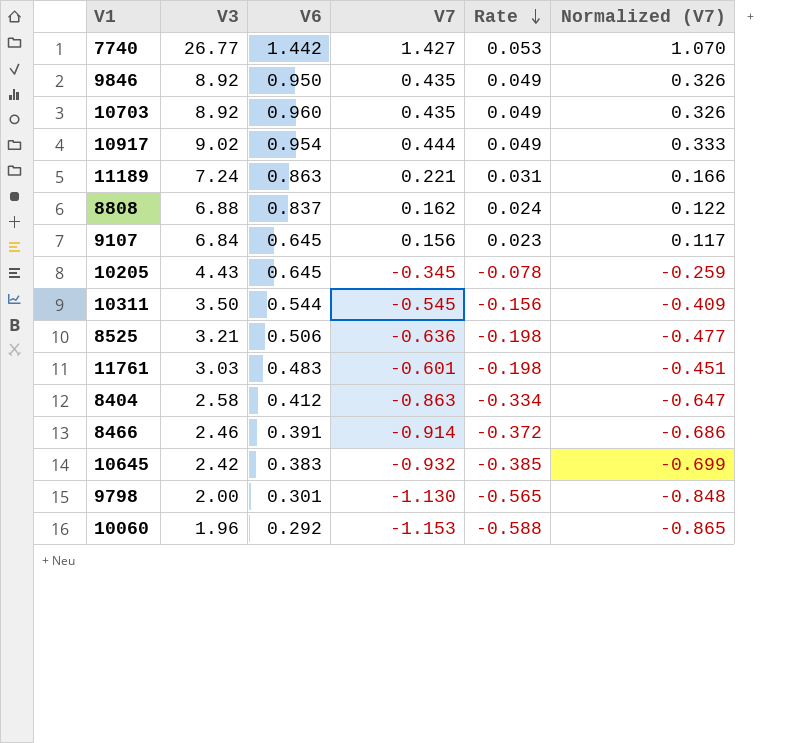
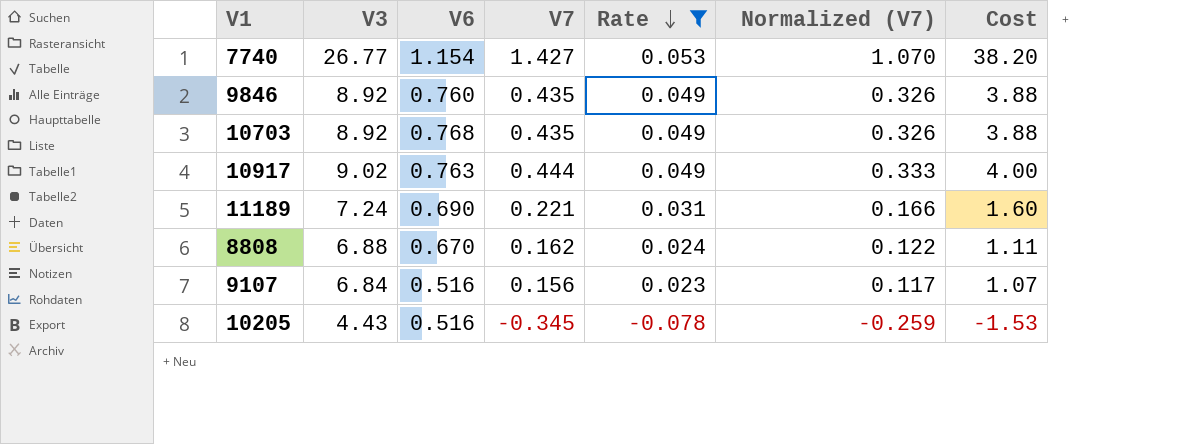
filter: none -> Rate >= -0.078
column Cost | formula: none -> [V3] * [V7]
7740 | V6: 1.442 -> 1.154
9846 | V6: 0.950 -> 0.760
10703 | V6: 0.960 -> 0.768
10917 | V6: 0.954 -> 0.763
11189 | V6: 0.863 -> 0.690
8808 | V6: 0.837 -> 0.670
9107 | V6: 0.645 -> 0.516
10205 | V6: 0.645 -> 0.516

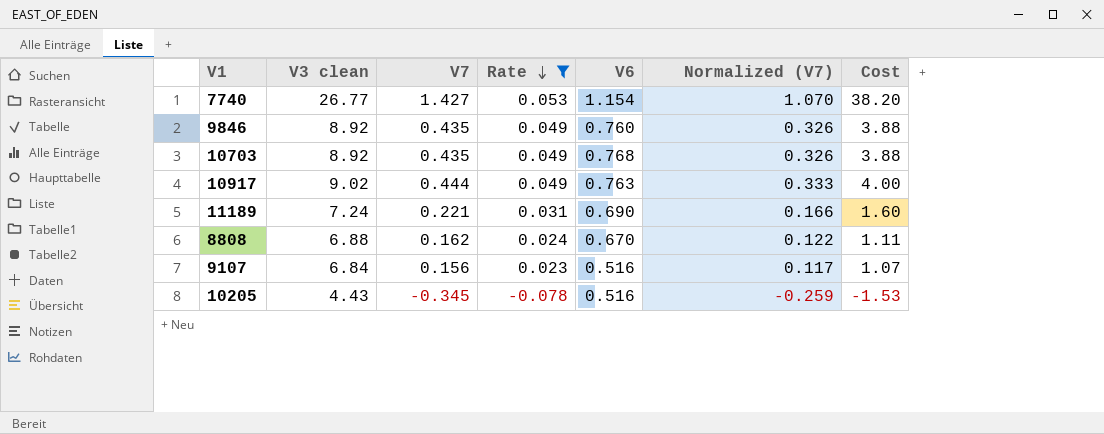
column name: V3 -> V3 clean
column V6 | position: 3 -> 5

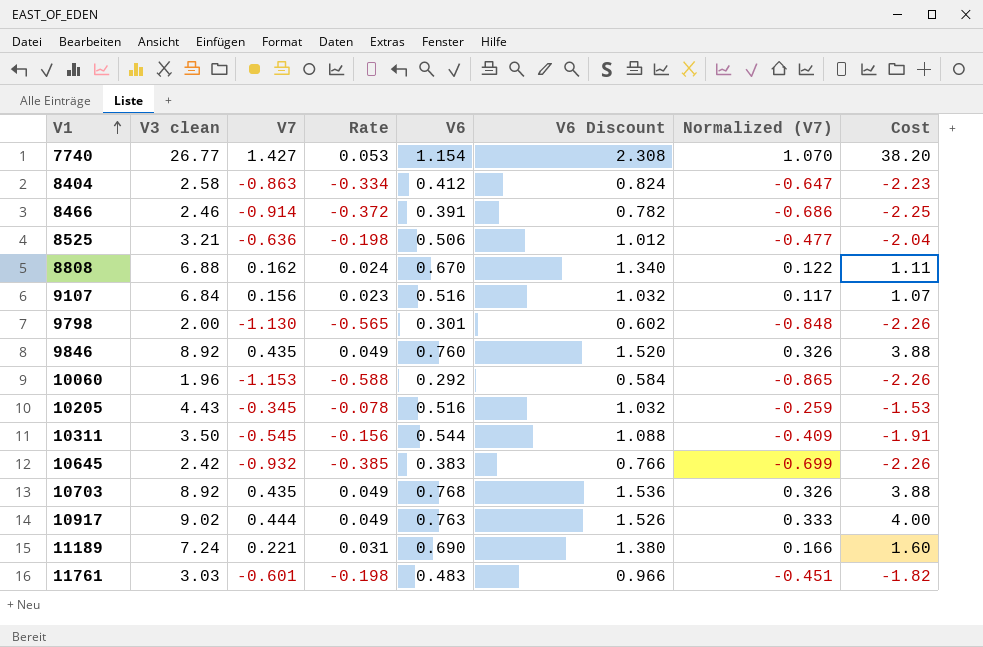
filter: Rate >= -0.078 -> none
row order: Rate descending -> V1 ascending
column V6 Discount | formula: none -> [V6] * 2

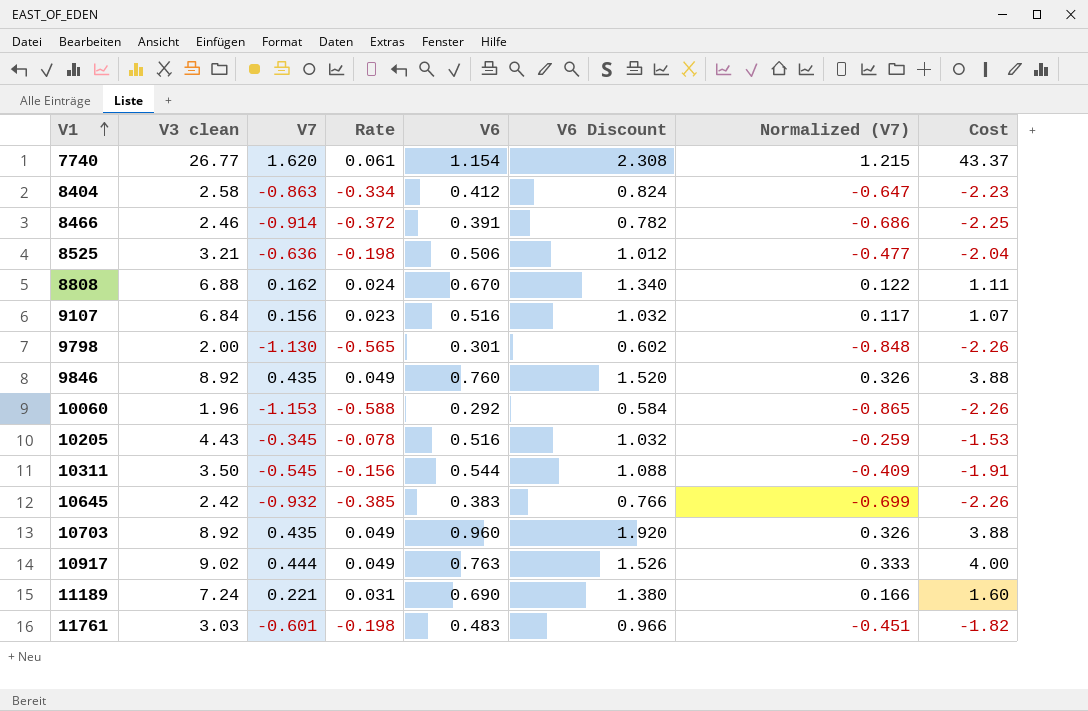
7740 | V7: 1.427 -> 1.620
7740 | Rate: 0.053 -> 0.061
7740 | Normalized (V7): 1.070 -> 1.215
7740 | Cost: 38.20 -> 43.37
10703 | V6: 0.768 -> 0.960
10703 | V6 Discount: 1.536 -> 1.920

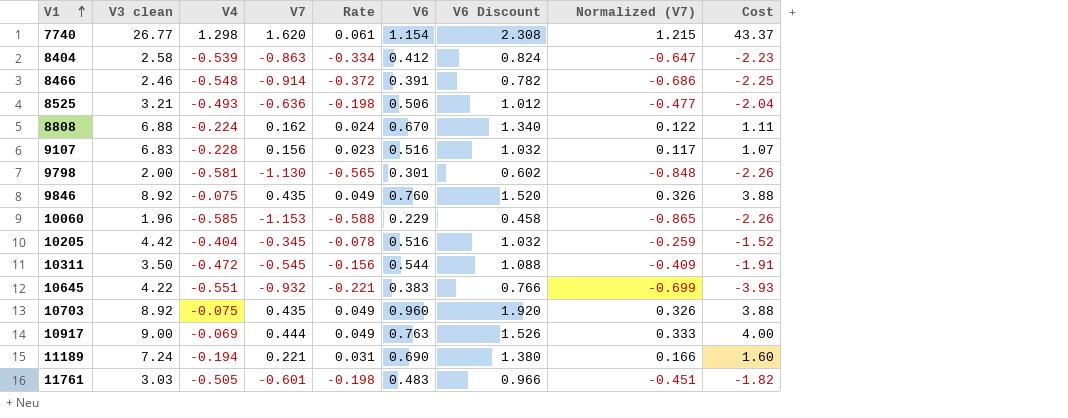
column V4 | position: none -> 3
9107 | V3 clean: 6.84 -> 6.83
10060 | V6: 0.292 -> 0.229
10060 | V6 Discount: 0.584 -> 0.458
10205 | V3 clean: 4.43 -> 4.42
10205 | Cost: -1.53 -> -1.52
10645 | V3 clean: 2.42 -> 4.22
10645 | Rate: -0.385 -> -0.221
10645 | Cost: -2.26 -> -3.93
10917 | V3 clean: 9.02 -> 9.00

